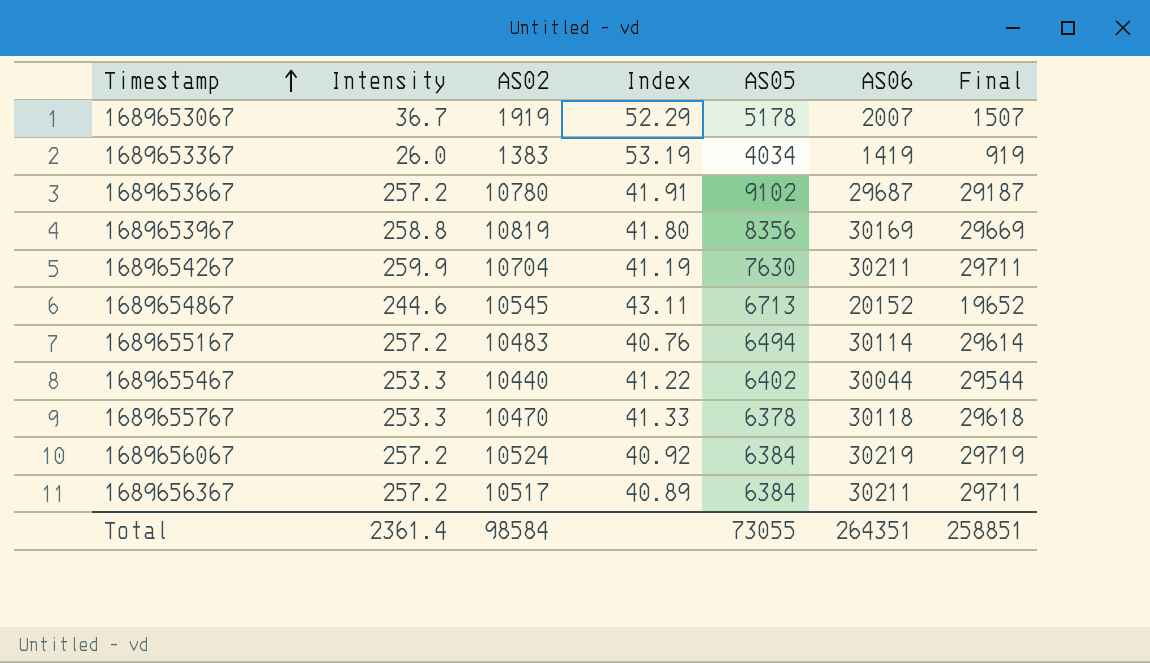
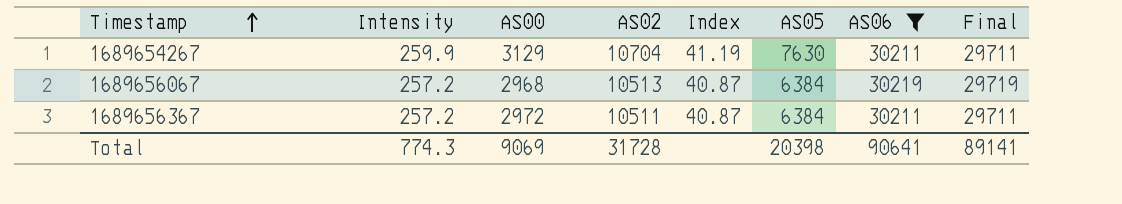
filter: none -> AS06 >= 30211
column AS00 | position: none -> 3
1689656067 | AS02: 10524 -> 10513
1689656067 | Index: 40.92 -> 40.87
1689656367 | AS02: 10517 -> 10511
1689656367 | Index: 40.89 -> 40.87
Total | Intensity: 2361.4 -> 774.3
Total | AS02: 98584 -> 31728
Total | AS05: 73055 -> 20398
Total | AS06: 264351 -> 90641
Total | Final: 258851 -> 89141

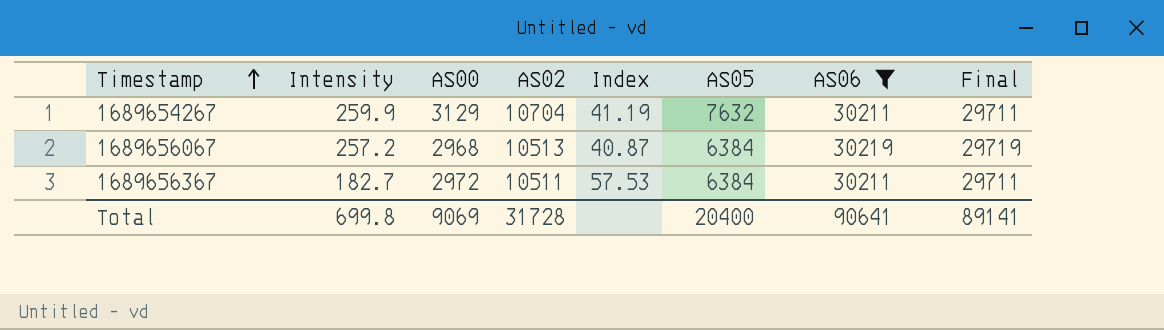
1689654267 | AS05: 7630 -> 7632
1689656367 | Intensity: 257.2 -> 182.7
1689656367 | Index: 40.87 -> 57.53
Total | Intensity: 774.3 -> 699.8
Total | AS05: 20398 -> 20400

